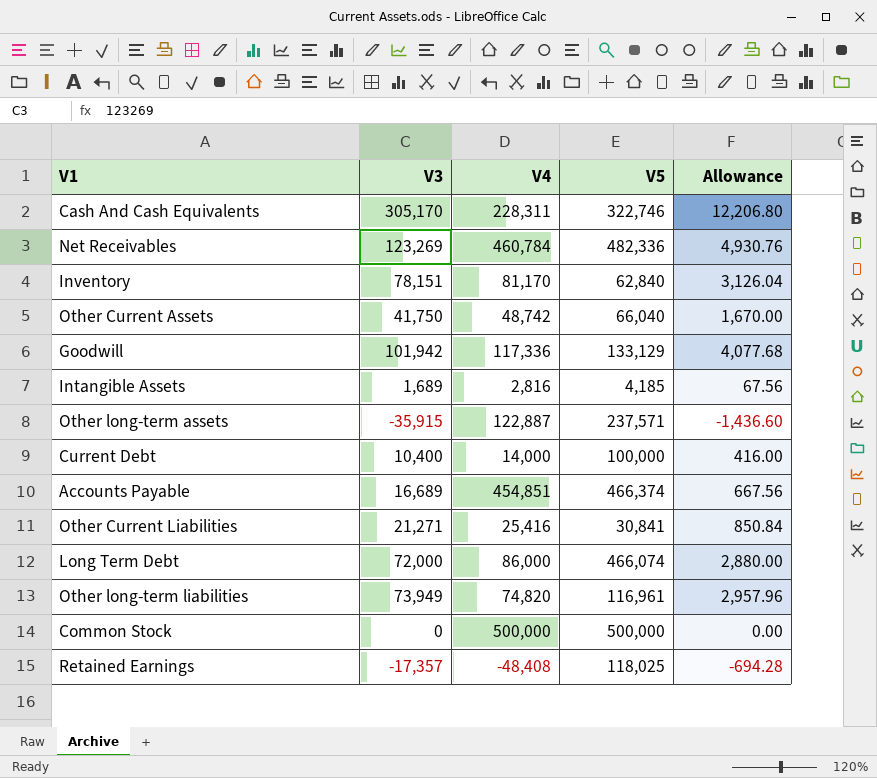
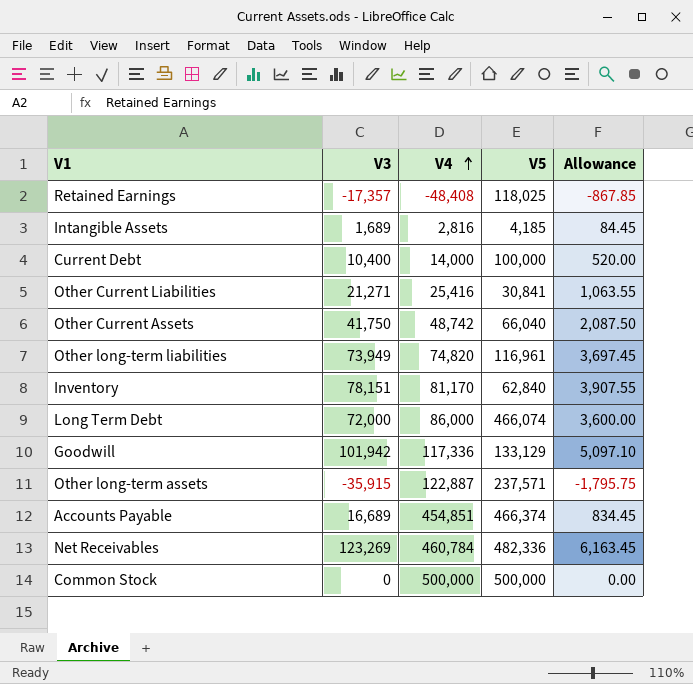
row order: none -> V4 ascending
column Allowance | formula: [V3] * 0.04 -> [V3] * 0.05
row Cash And Cash Equivalents: 305,170 | 228,311 | 322,746 | 12,206.80 -> none

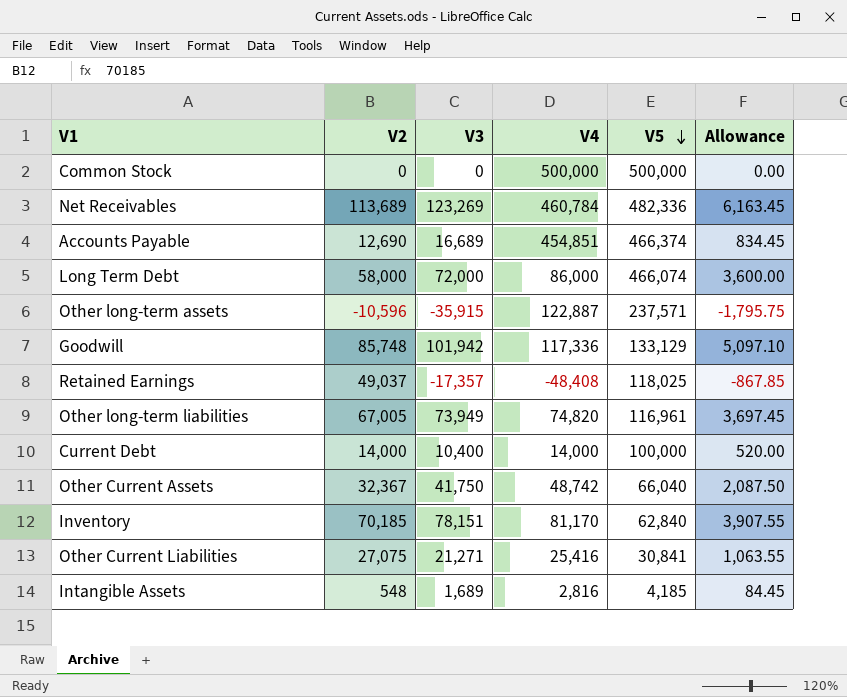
row order: V4 ascending -> V5 descending
column V2 | position: none -> 2

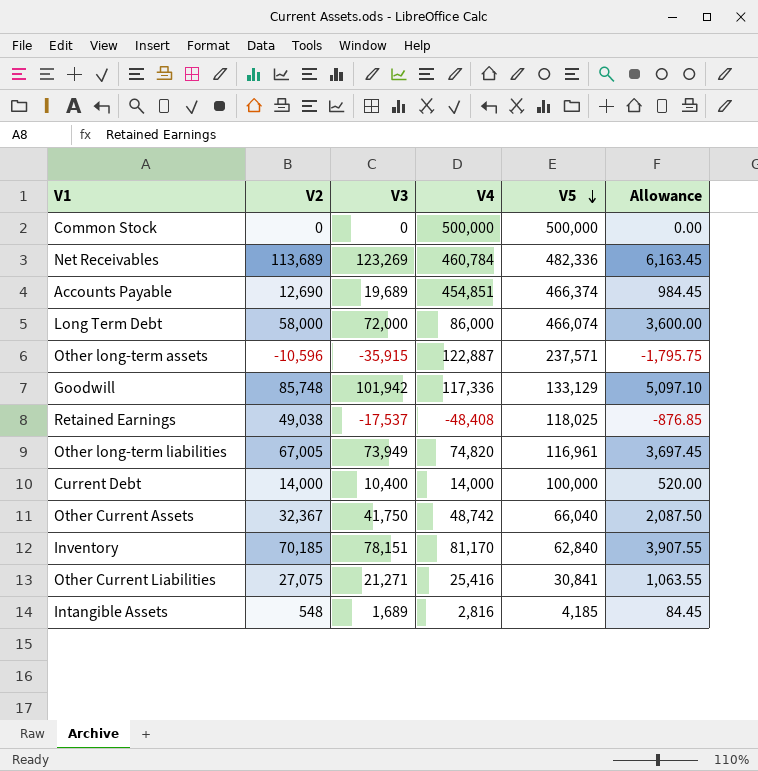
Accounts Payable | V3: 16,689 -> 19,689
Accounts Payable | Allowance: 834.45 -> 984.45
Retained Earnings | V2: 49,037 -> 49,038
Retained Earnings | V3: -17,357 -> -17,537
Retained Earnings | Allowance: -867.85 -> -876.85

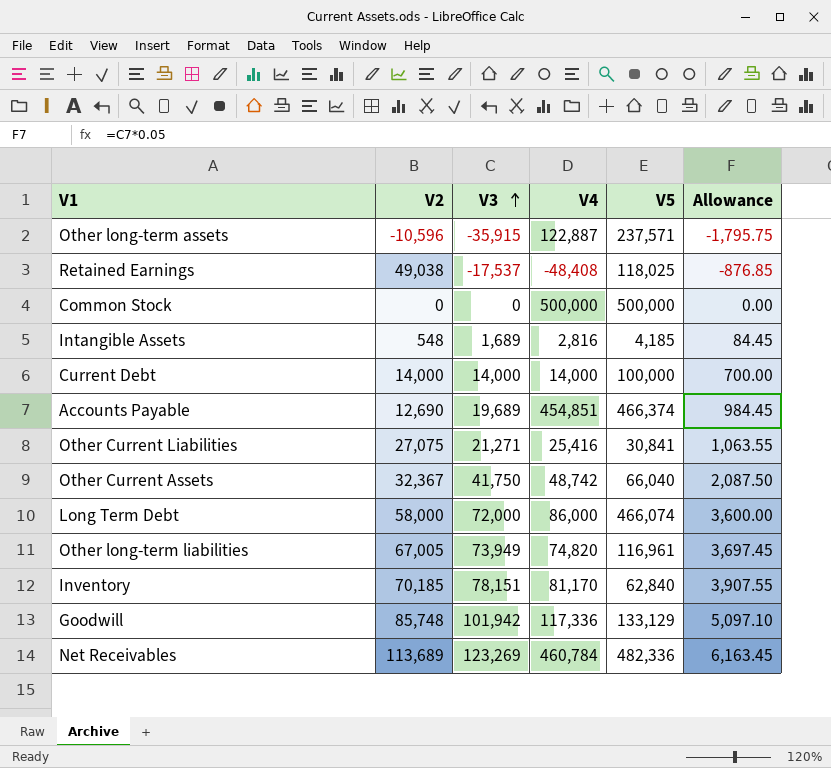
row order: V5 descending -> V3 ascending
Current Debt | V3: 10,400 -> 14,000
Current Debt | Allowance: 520.00 -> 700.00

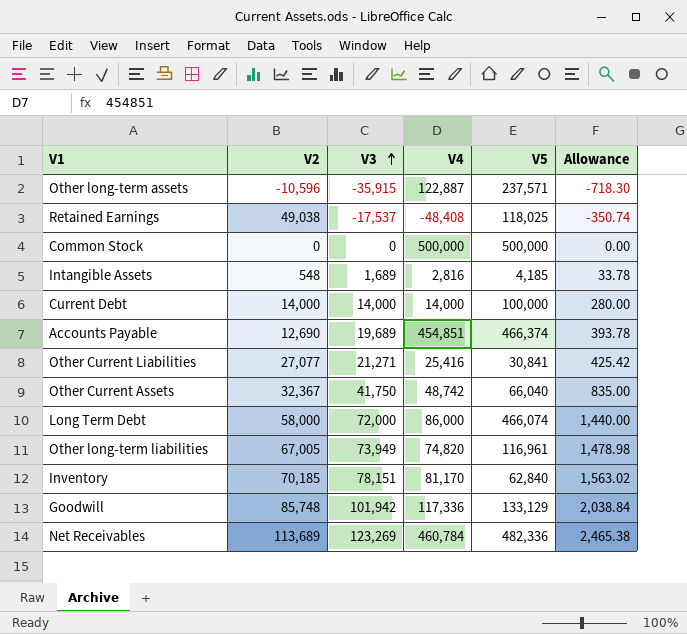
column Allowance | formula: [V3] * 0.05 -> [V3] * 0.02
Other Current Liabilities | V2: 27,075 -> 27,077

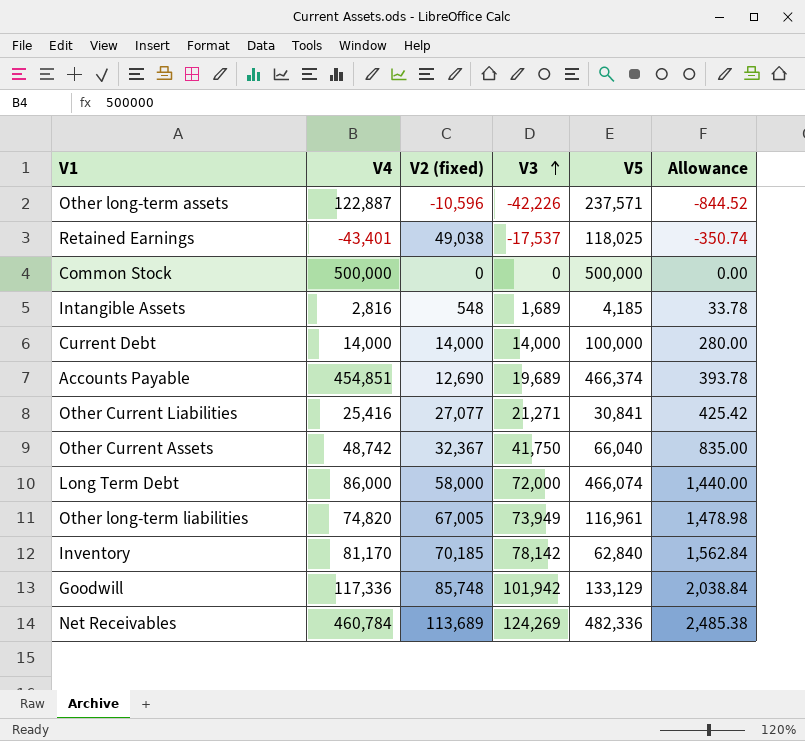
column V4 | position: 4 -> 2
column name: V2 -> V2 (fixed)
Other long-term assets | V3: -35,915 -> -42,226
Other long-term assets | Allowance: -718.30 -> -844.52
Retained Earnings | V4: -48,408 -> -43,401
Inventory | V3: 78,151 -> 78,142
Inventory | Allowance: 1,563.02 -> 1,562.84
Net Receivables | V3: 123,269 -> 124,269
Net Receivables | Allowance: 2,465.38 -> 2,485.38

